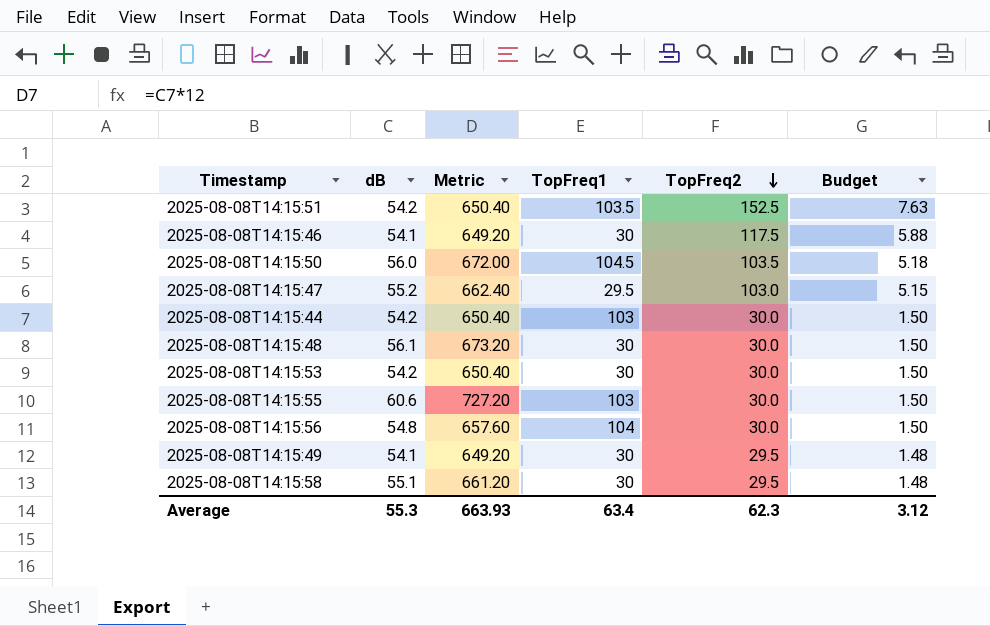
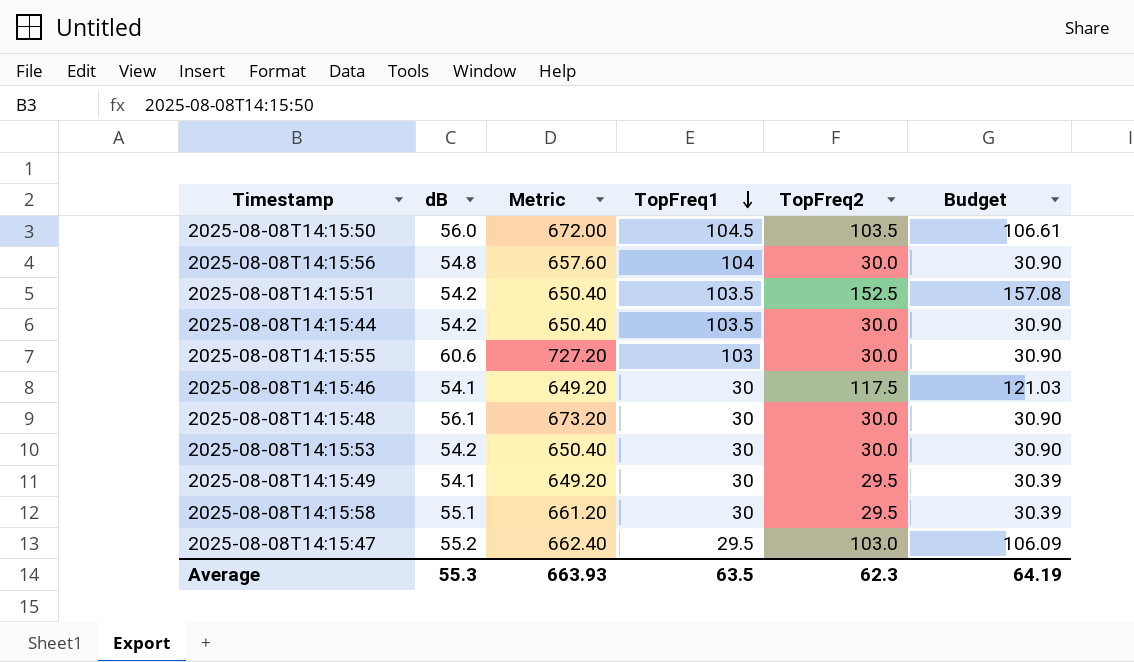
row order: TopFreq2 descending -> TopFreq1 descending
column Budget | formula: [TopFreq2] * 0.05 -> [TopFreq2] * 1.03
2025-08-08T14:15:44 | TopFreq1: 103 -> 103.5
Average | TopFreq1: 63.4 -> 63.5
Average | Budget: 3.12 -> 64.19

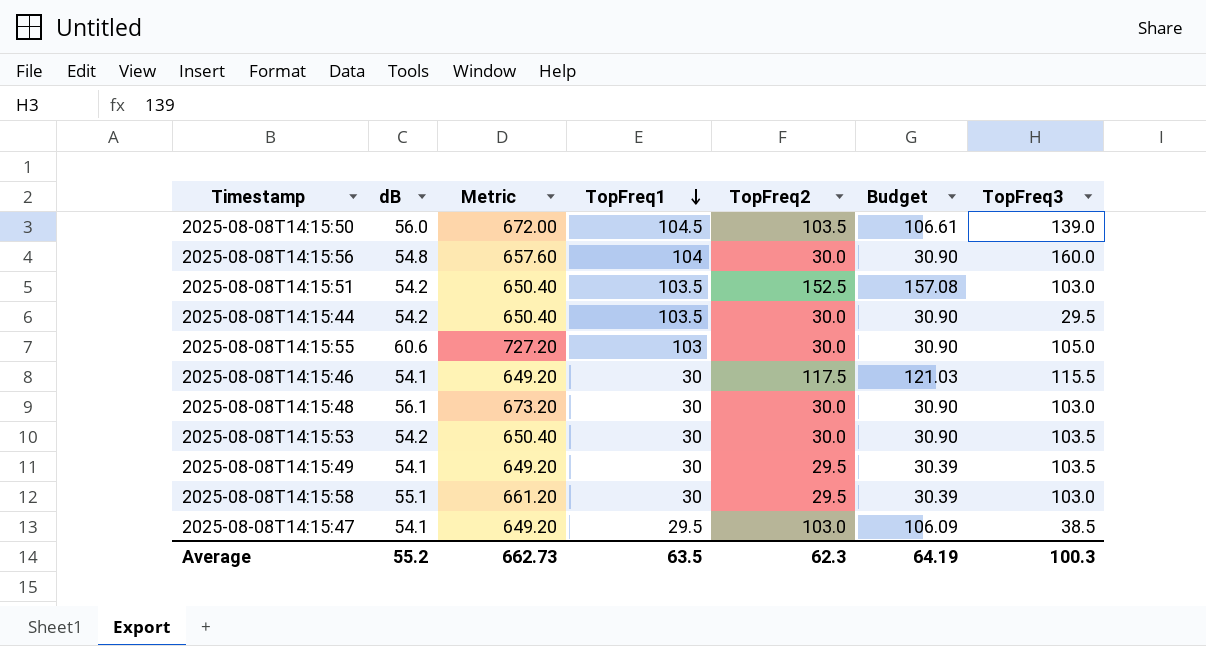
column TopFreq3 | position: none -> 7
2025-08-08T14:15:47 | dB: 55.2 -> 54.1
2025-08-08T14:15:47 | Metric: 662.40 -> 649.20
Average | dB: 55.3 -> 55.2
Average | Metric: 663.93 -> 662.73

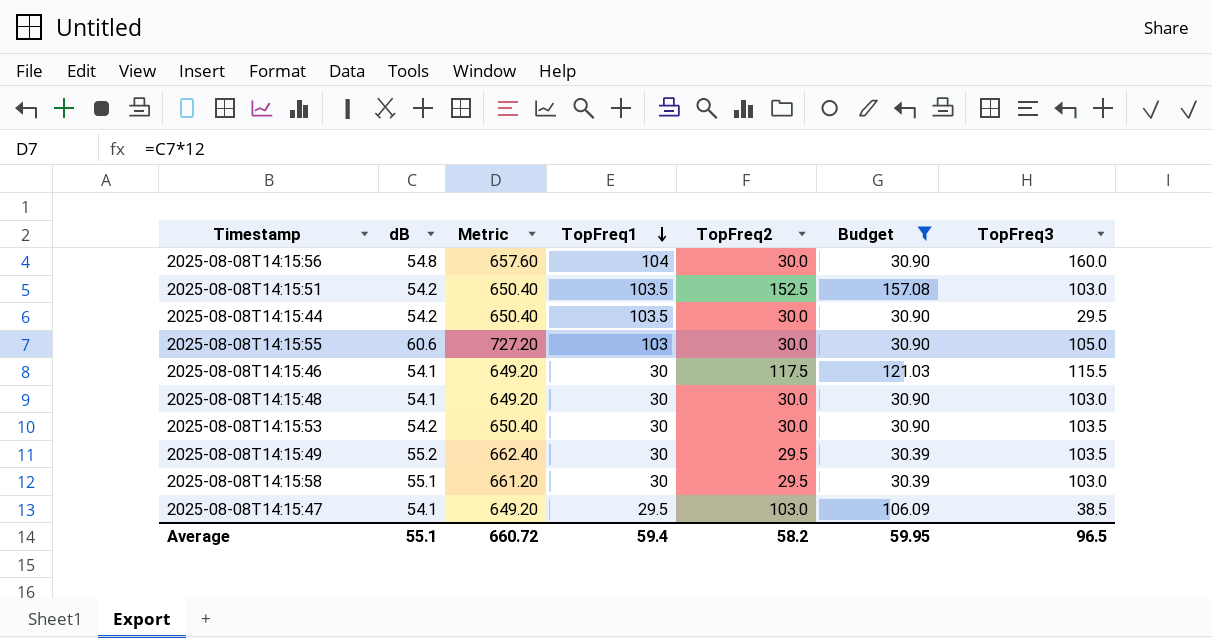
filter: none -> Budget != 106.61
2025-08-08T14:15:48 | dB: 56.1 -> 54.1
2025-08-08T14:15:48 | Metric: 673.20 -> 649.20
2025-08-08T14:15:49 | dB: 54.1 -> 55.2
2025-08-08T14:15:49 | Metric: 649.20 -> 662.40
Average | dB: 55.2 -> 55.1
Average | Metric: 662.73 -> 660.72
Average | TopFreq1: 63.5 -> 59.4
Average | TopFreq2: 62.3 -> 58.2
Average | Budget: 64.19 -> 59.95
Average | TopFreq3: 100.3 -> 96.5

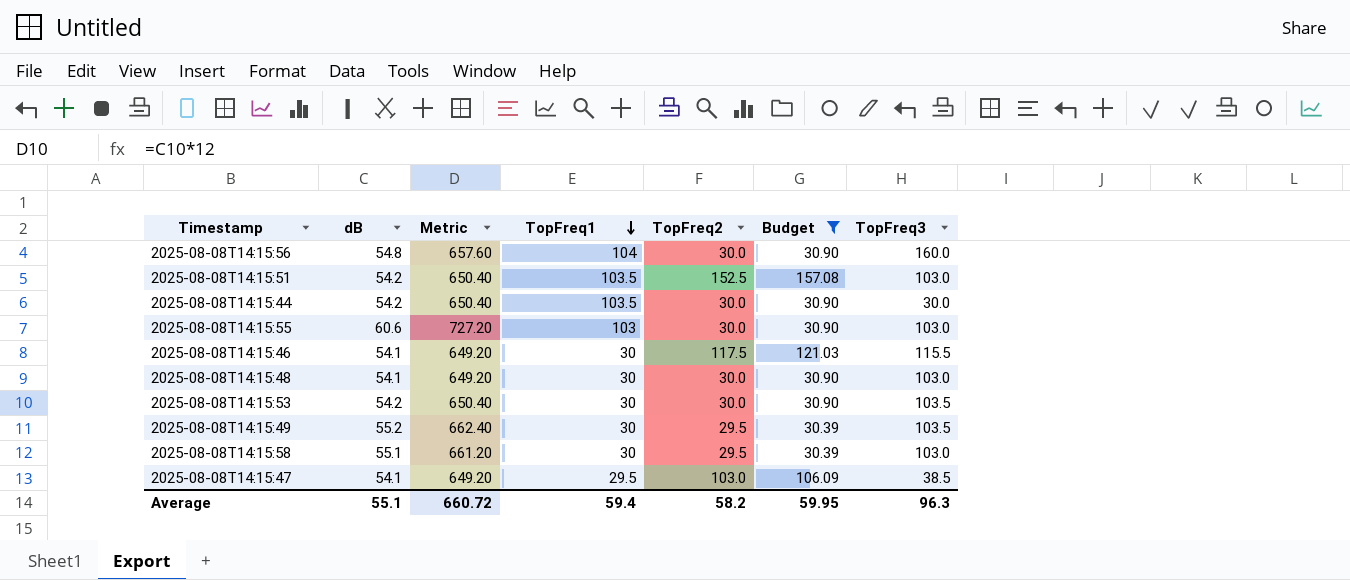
2025-08-08T14:15:44 | TopFreq3: 29.5 -> 30.0
2025-08-08T14:15:55 | TopFreq3: 105.0 -> 103.0
Average | TopFreq3: 96.5 -> 96.3

